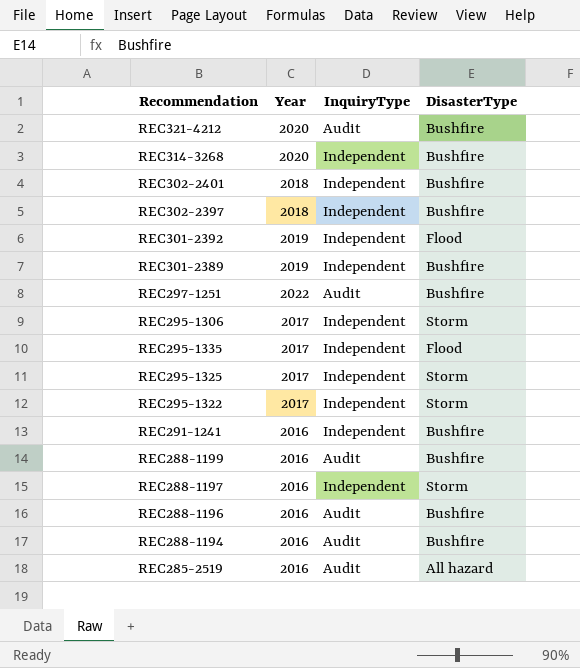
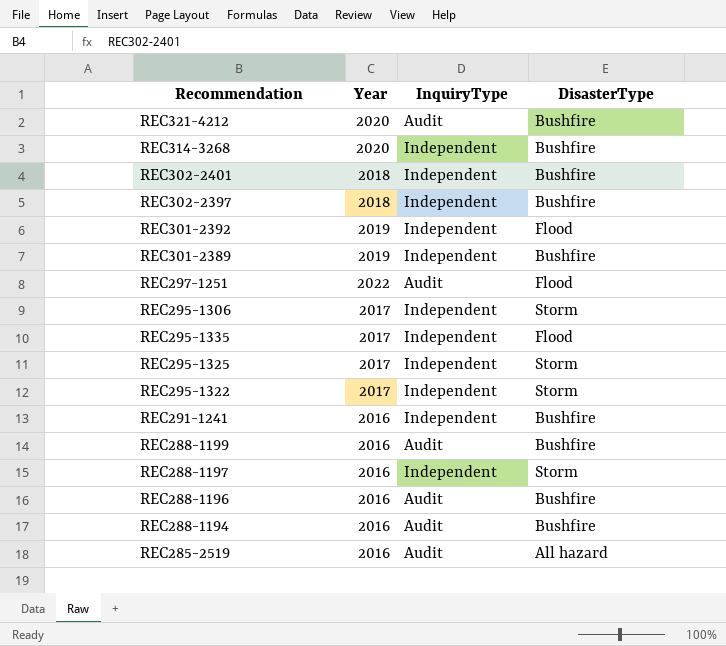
REC297-1251 | DisasterType: Bushfire -> Flood

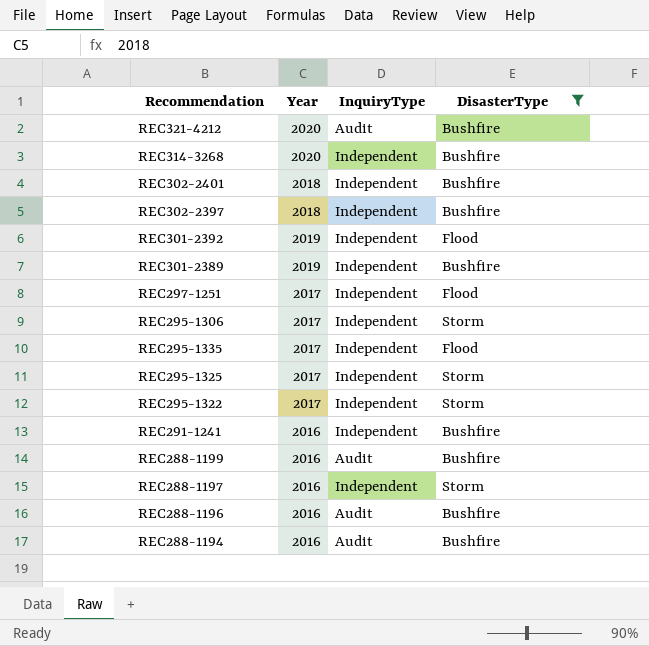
filter: none -> DisasterType != All hazard
REC297-1251 | Year: 2022 -> 2017
REC297-1251 | InquiryType: Audit -> Independent

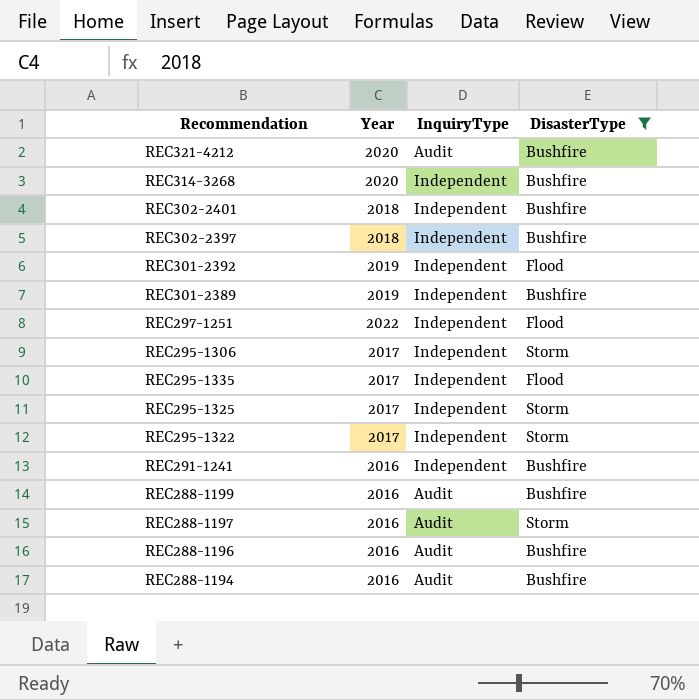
REC297-1251 | Year: 2017 -> 2022
REC288-1197 | InquiryType: Independent -> Audit

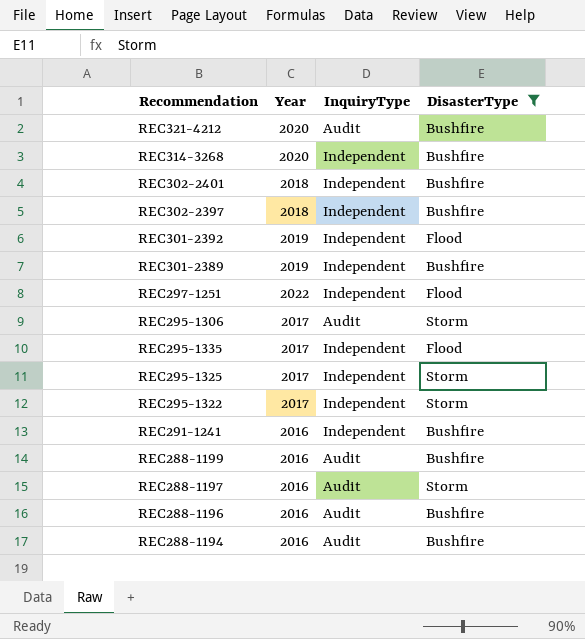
REC295-1306 | InquiryType: Independent -> Audit

